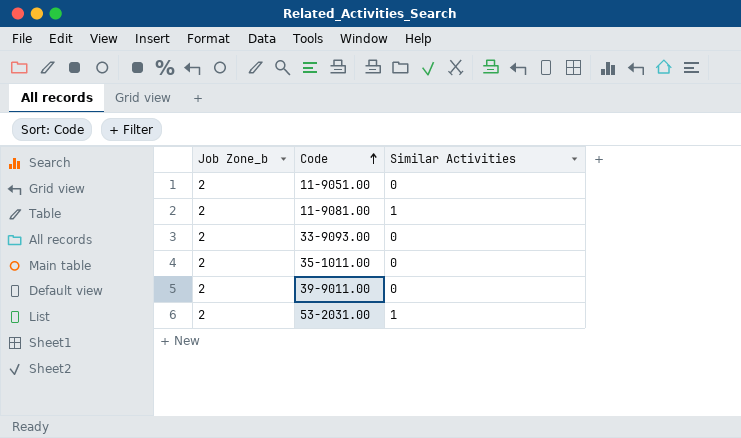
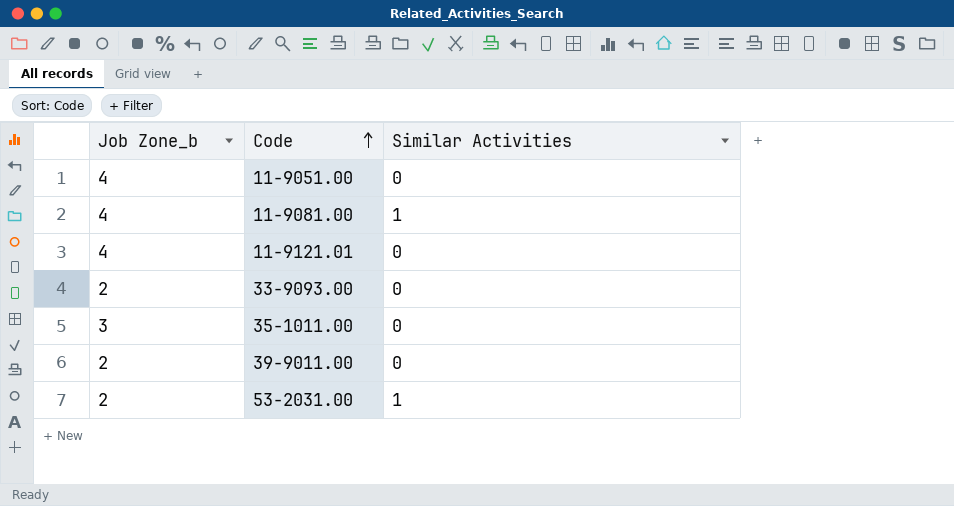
11-9051.00 | Job Zone_b: 2 -> 4
11-9081.00 | Job Zone_b: 2 -> 4
row 11-9121.01: none -> 4 | 0
35-1011.00 | Job Zone_b: 2 -> 3

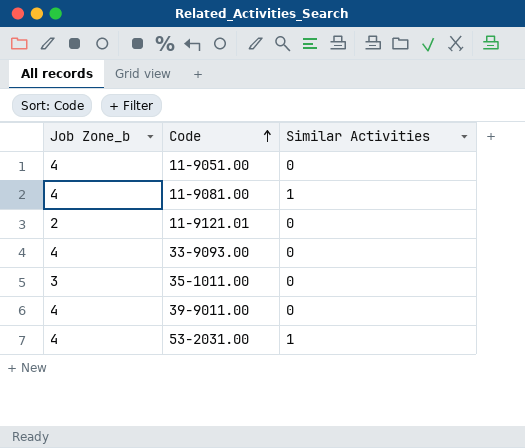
11-9121.01 | Job Zone_b: 4 -> 2
33-9093.00 | Job Zone_b: 2 -> 4
39-9011.00 | Job Zone_b: 2 -> 4
53-2031.00 | Job Zone_b: 2 -> 4

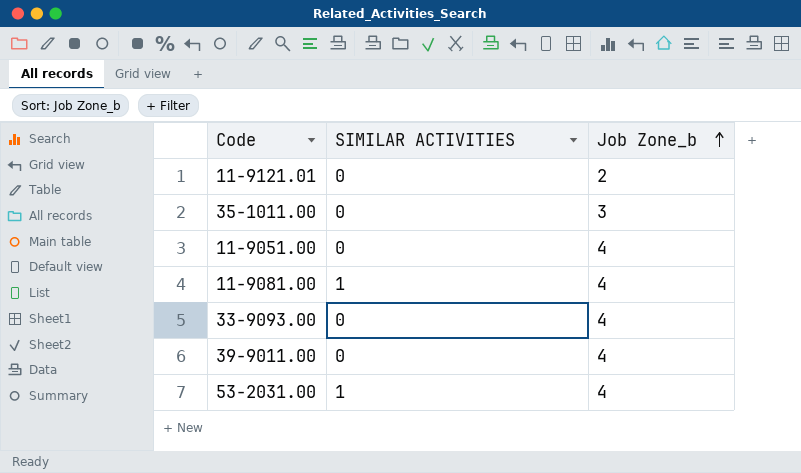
row order: Code ascending -> Job Zone_b ascending
column name: Similar Activities -> SIMILAR ACTIVITIES
column Job Zone_b | position: 1 -> 3

